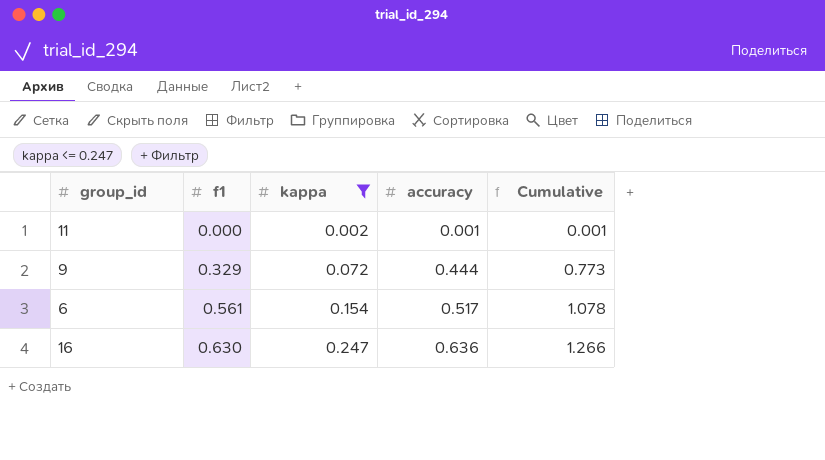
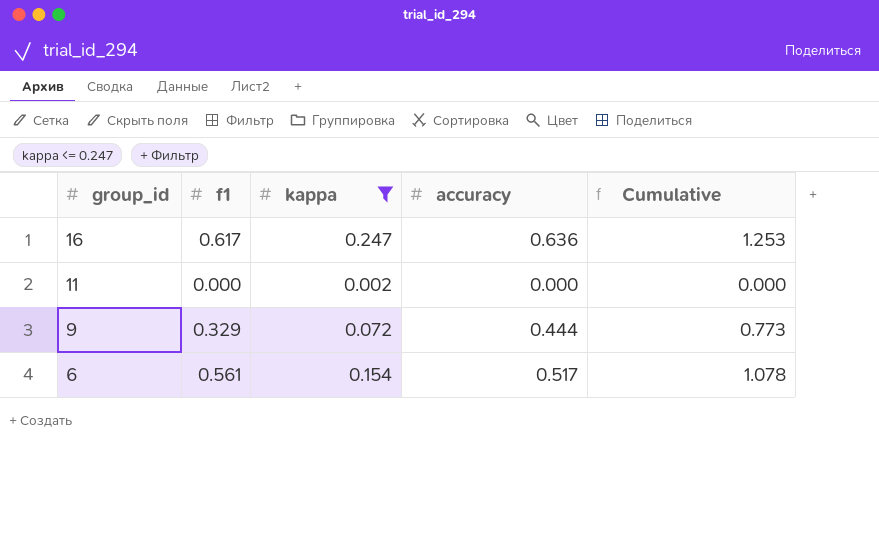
row order: f1 ascending -> group_id descending
16 | f1: 0.630 -> 0.617
16 | Cumulative: 1.266 -> 1.253
11 | accuracy: 0.001 -> 0.000
11 | Cumulative: 0.001 -> 0.000

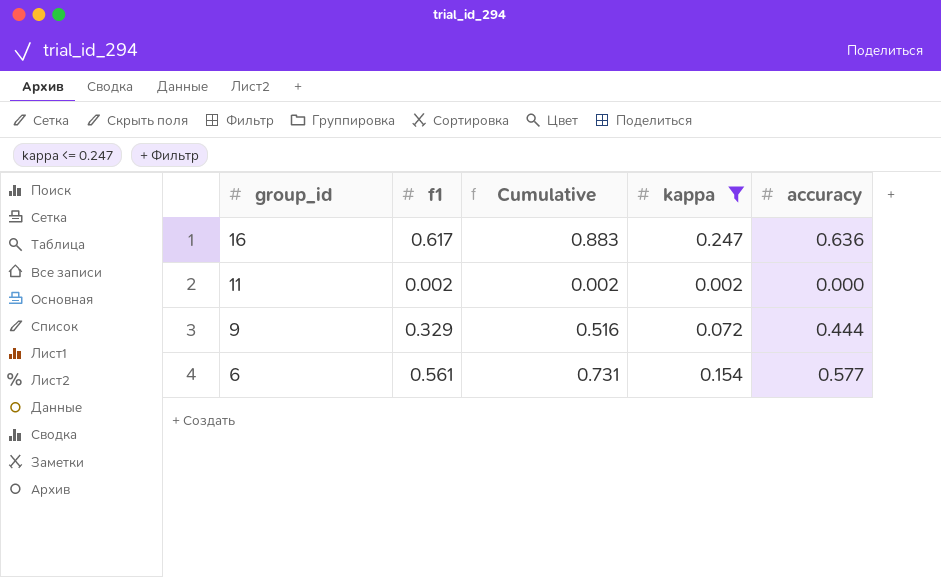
column Cumulative | formula: [f1] + [accuracy] -> [kappa] + [accuracy]
column Cumulative | position: 5 -> 3
11 | f1: 0.000 -> 0.002
6 | accuracy: 0.517 -> 0.577

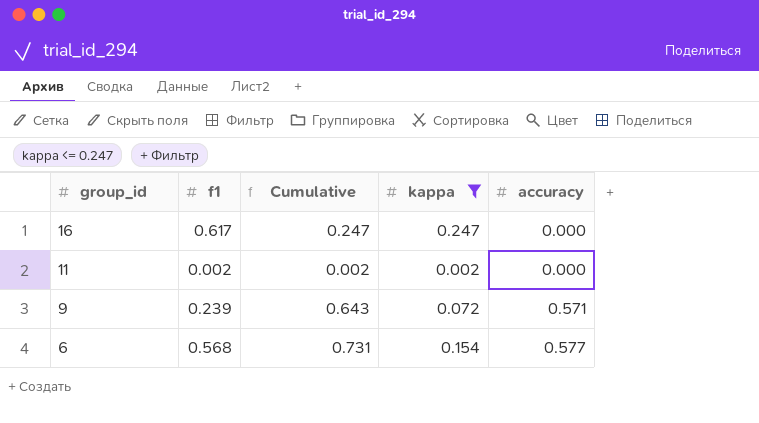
16 | Cumulative: 0.883 -> 0.247
16 | accuracy: 0.636 -> 0.000
9 | f1: 0.329 -> 0.239
9 | Cumulative: 0.516 -> 0.643
9 | accuracy: 0.444 -> 0.571
6 | f1: 0.561 -> 0.568

